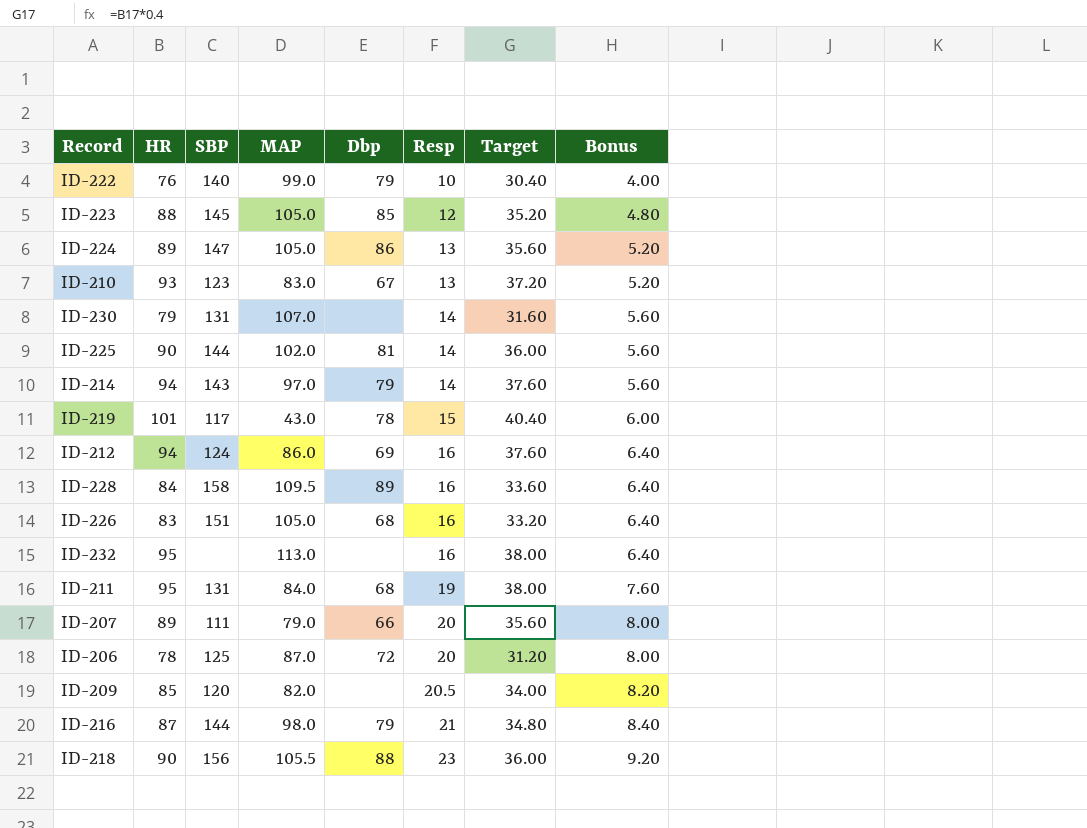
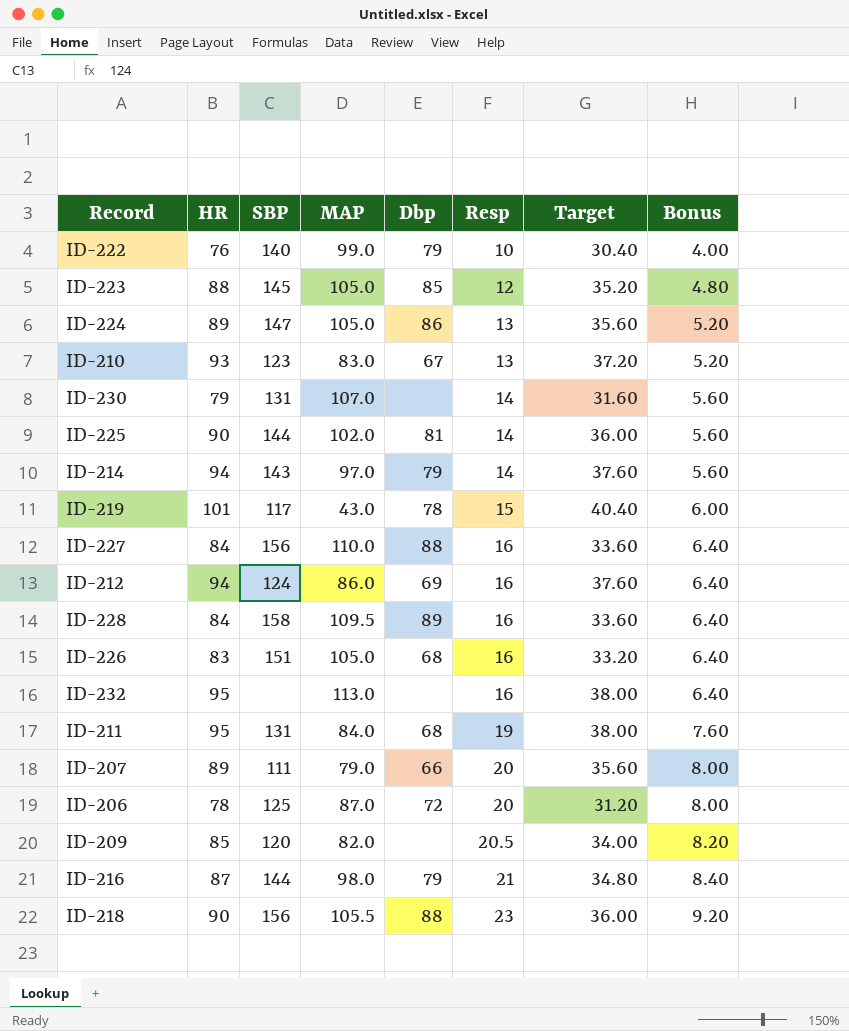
row ID-227: none -> 84 | 156 | 110.0 | 88 | 16 | 33.60 | 6.40

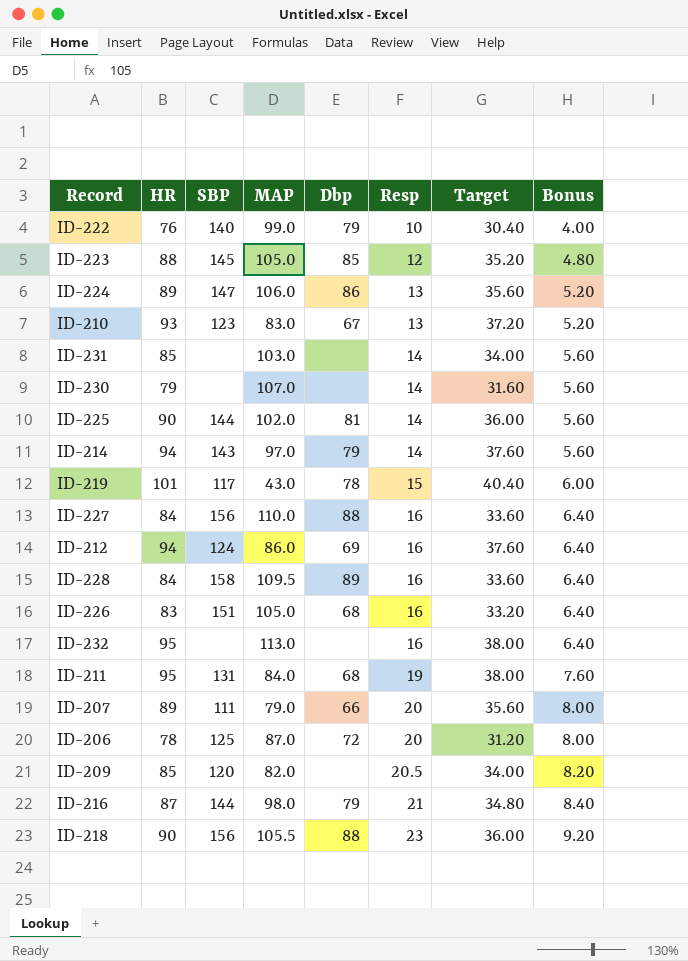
ID-224 | MAP: 105.0 -> 106.0
row ID-231: none -> 85 | none | 103.0 | none | 14 | 34.00 | 5.60
ID-230 | SBP: 131 -> none

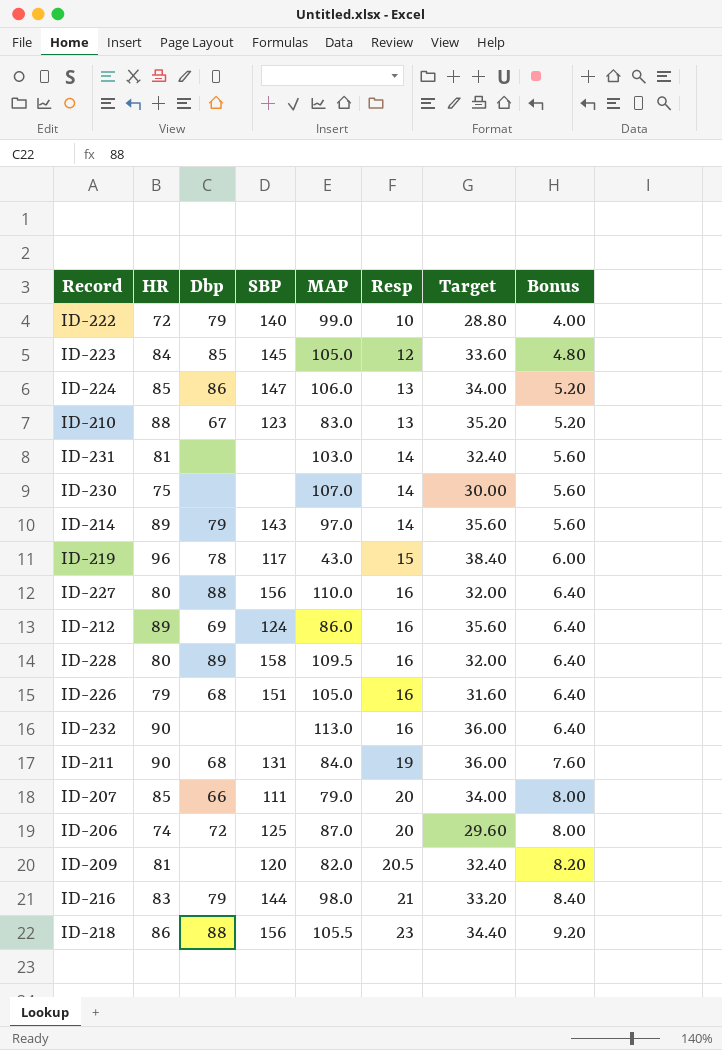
column Dbp | position: 5 -> 3
row ID-225: 90 | 144 | 102.0 | 81 | 14 | 36.00 | 5.60 -> none
ID-222 | HR: 76 -> 72
ID-222 | Target: 30.40 -> 28.80
ID-223 | HR: 88 -> 84
ID-223 | Target: 35.20 -> 33.60
ID-224 | HR: 89 -> 85
ID-224 | Target: 35.60 -> 34.00
ID-210 | HR: 93 -> 88
ID-210 | Target: 37.20 -> 35.20
ID-231 | HR: 85 -> 81
ID-231 | Target: 34.00 -> 32.40
ID-230 | HR: 79 -> 75
ID-230 | Target: 31.60 -> 30.00
ID-214 | HR: 94 -> 89
ID-214 | Target: 37.60 -> 35.60
ID-219 | HR: 101 -> 96
ID-219 | Target: 40.40 -> 38.40
ID-227 | HR: 84 -> 80
ID-227 | Target: 33.60 -> 32.00
ID-212 | HR: 94 -> 89
ID-212 | Target: 37.60 -> 35.60
ID-228 | HR: 84 -> 80
ID-228 | Target: 33.60 -> 32.00
ID-226 | HR: 83 -> 79
ID-226 | Target: 33.20 -> 31.60
ID-232 | HR: 95 -> 90
ID-232 | Target: 38.00 -> 36.00
ID-211 | HR: 95 -> 90
ID-211 | Target: 38.00 -> 36.00
ID-207 | HR: 89 -> 85
ID-207 | Target: 35.60 -> 34.00
ID-206 | HR: 78 -> 74
ID-206 | Target: 31.20 -> 29.60
ID-209 | HR: 85 -> 81
ID-209 | Target: 34.00 -> 32.40
ID-216 | HR: 87 -> 83
ID-216 | Target: 34.80 -> 33.20
ID-218 | HR: 90 -> 86
ID-218 | Target: 36.00 -> 34.40

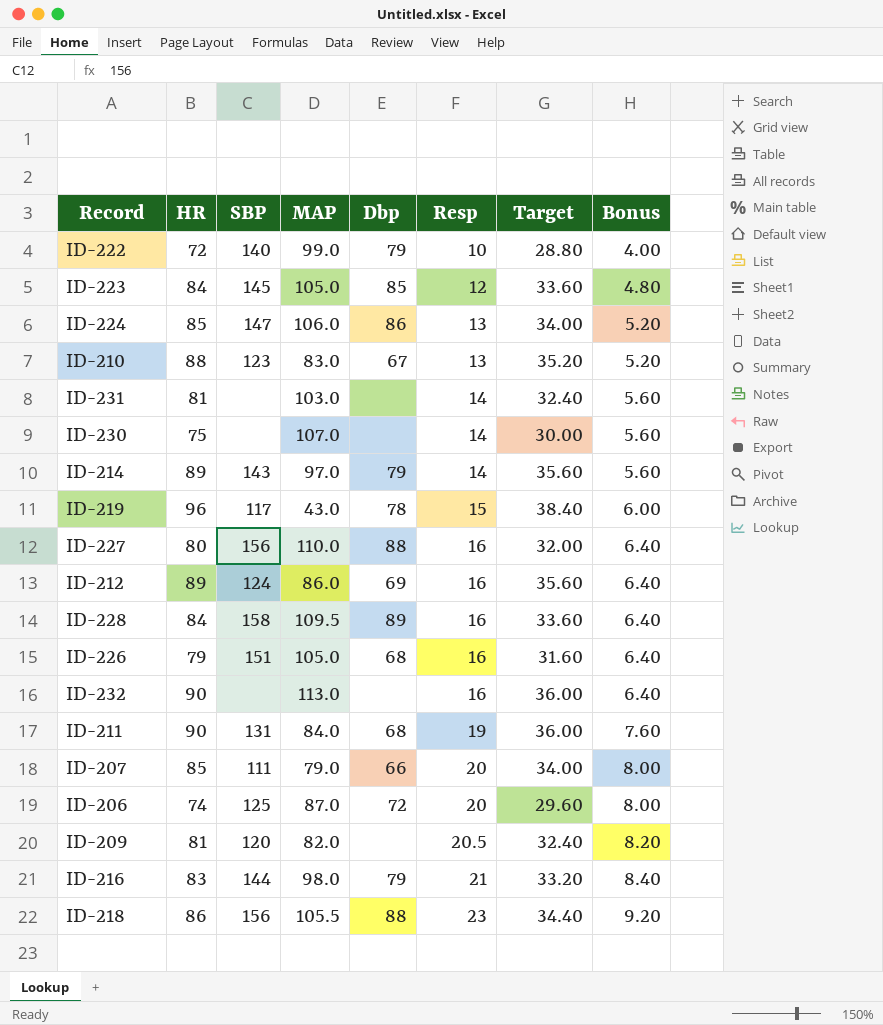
column Dbp | position: 3 -> 5
ID-228 | HR: 80 -> 84
ID-228 | Target: 32.00 -> 33.60

